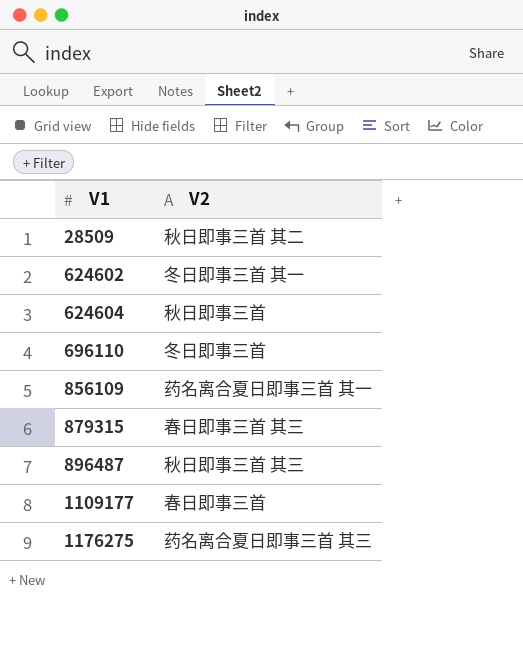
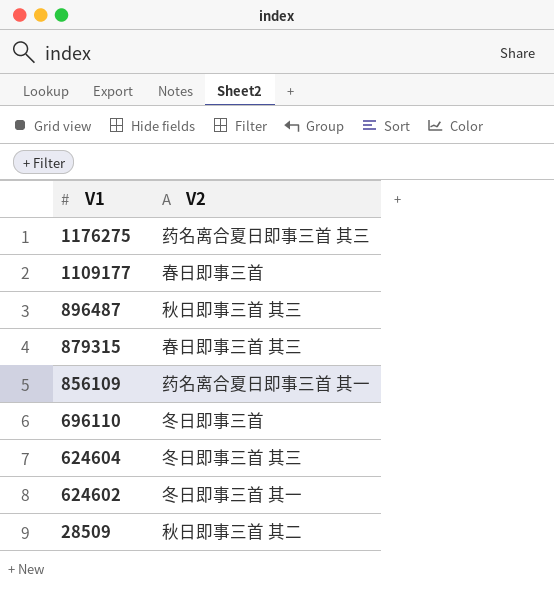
row order: V1 ascending -> V1 descending
624604 | V2: 秋日即事三首 -> 冬日即事三首 其三

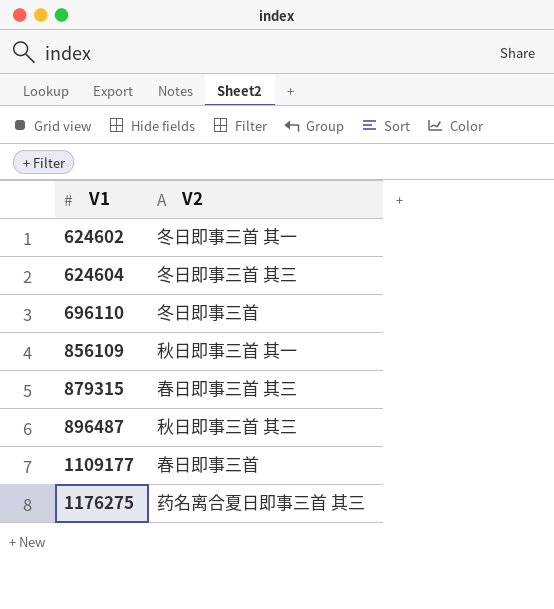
row order: V1 descending -> V1 ascending
row 28509: 秋日即事三首 其二 -> none
856109 | V2: 药名离合夏日即事三首 其一 -> 秋日即事三首 其一

